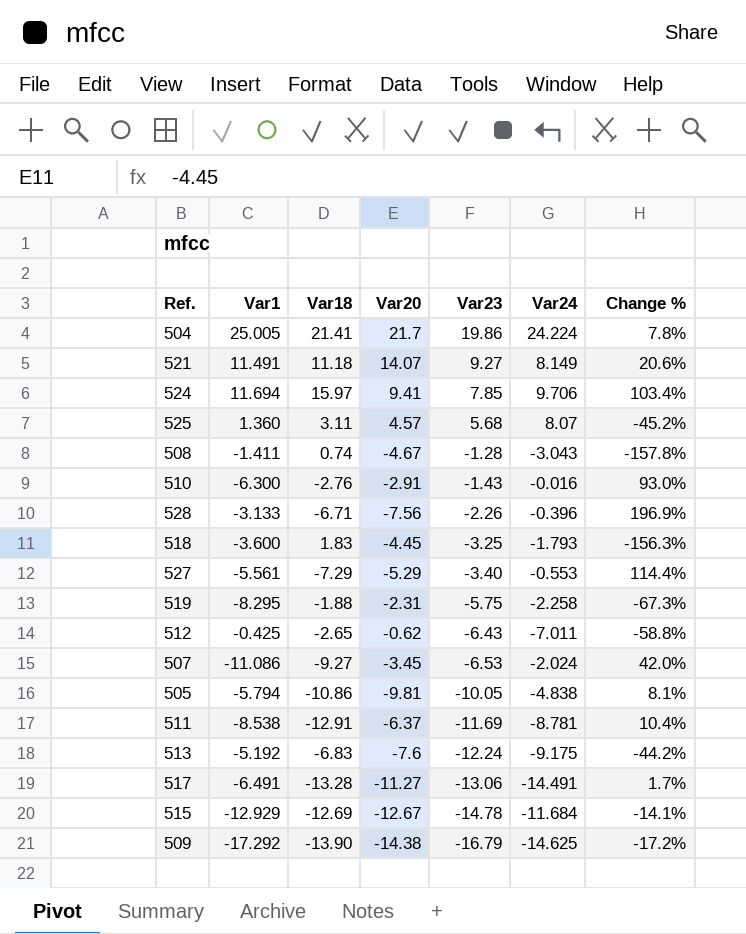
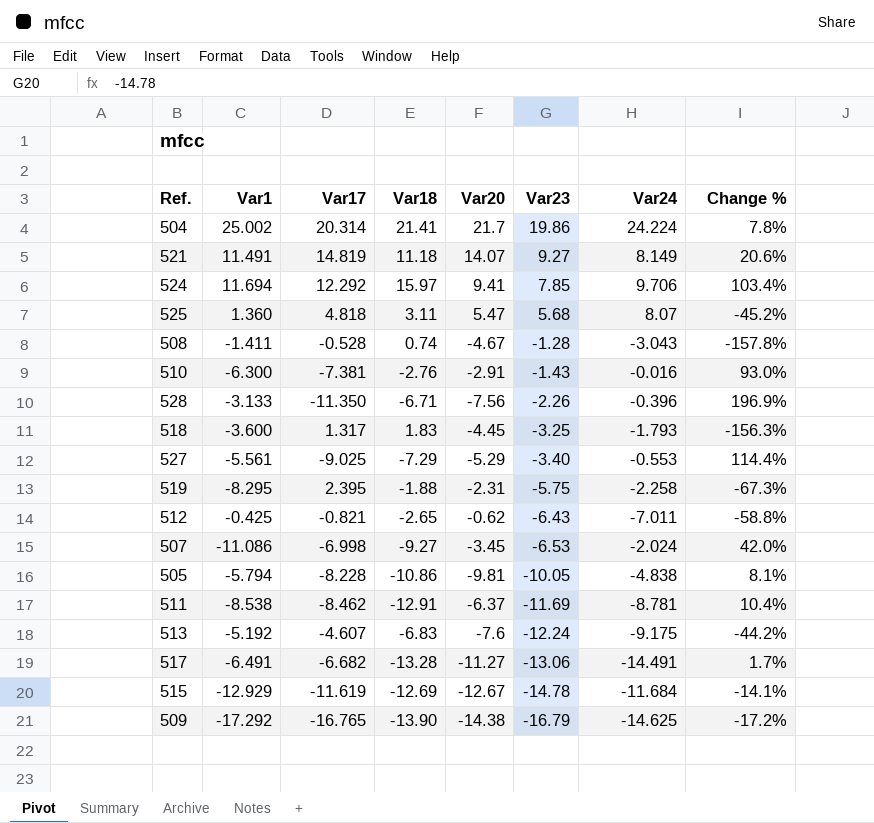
column Var17 | position: none -> 3
504 | Var1: 25.005 -> 25.002
525 | Var20: 4.57 -> 5.47

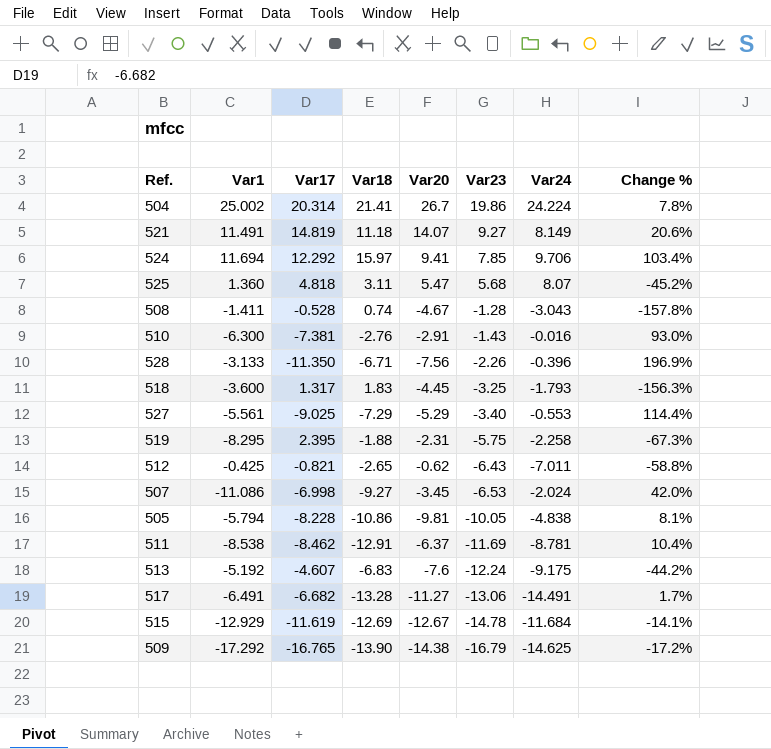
504 | Var20: 21.7 -> 26.7

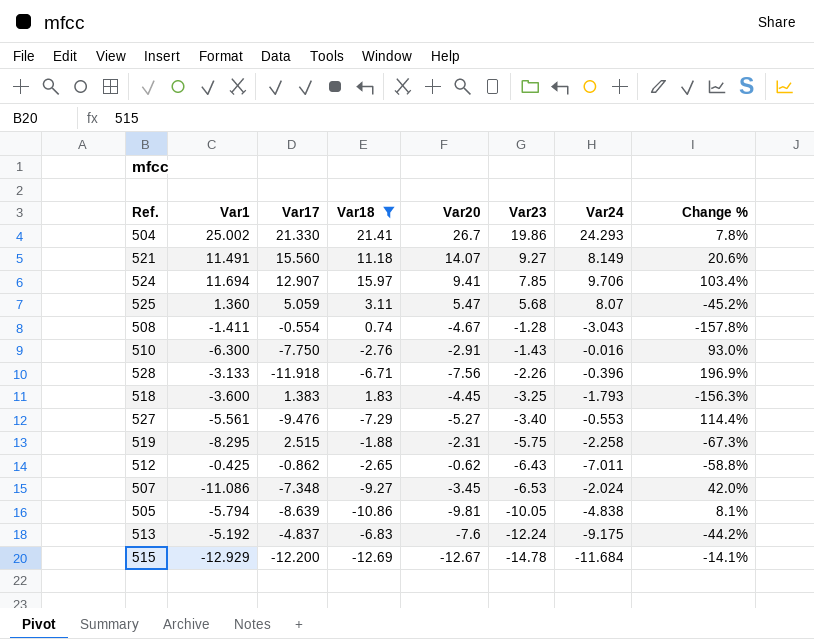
filter: none -> Var18 >= -12.69
504 | Var17: 20.314 -> 21.330
504 | Var24: 24.224 -> 24.293
521 | Var17: 14.819 -> 15.560
524 | Var17: 12.292 -> 12.907
525 | Var17: 4.818 -> 5.059
508 | Var17: -0.528 -> -0.554
510 | Var17: -7.381 -> -7.750
528 | Var17: -11.350 -> -11.918
518 | Var17: 1.317 -> 1.383
527 | Var17: -9.025 -> -9.476
527 | Var20: -5.29 -> -5.27
519 | Var17: 2.395 -> 2.515
512 | Var17: -0.821 -> -0.862
507 | Var17: -6.998 -> -7.348
505 | Var17: -8.228 -> -8.639
513 | Var17: -4.607 -> -4.837
515 | Var17: -11.619 -> -12.200

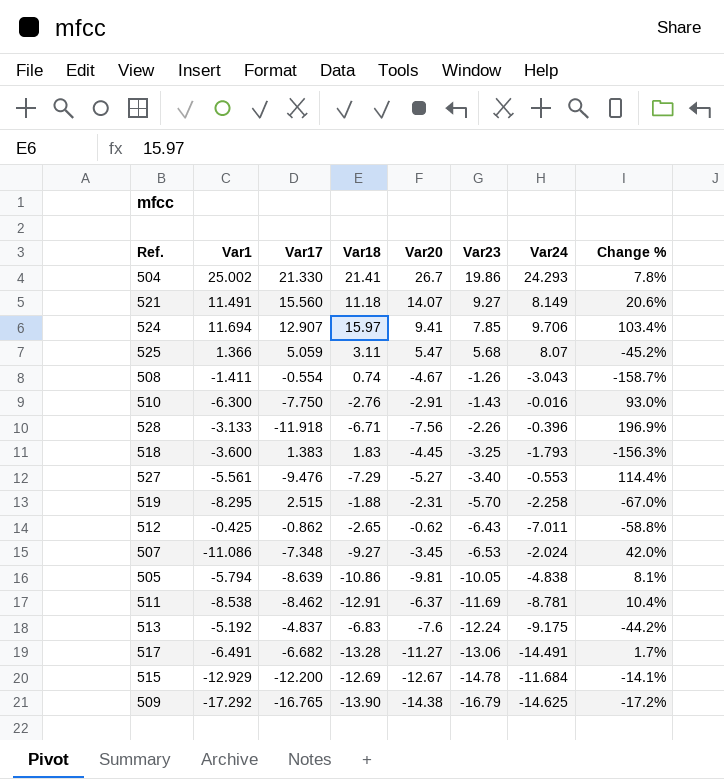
filter: Var18 >= -12.69 -> none
525 | Var1: 1.360 -> 1.366
508 | Var23: -1.28 -> -1.26
508 | Change %: -157.8% -> -158.7%
519 | Var23: -5.75 -> -5.70
519 | Change %: -67.3% -> -67.0%

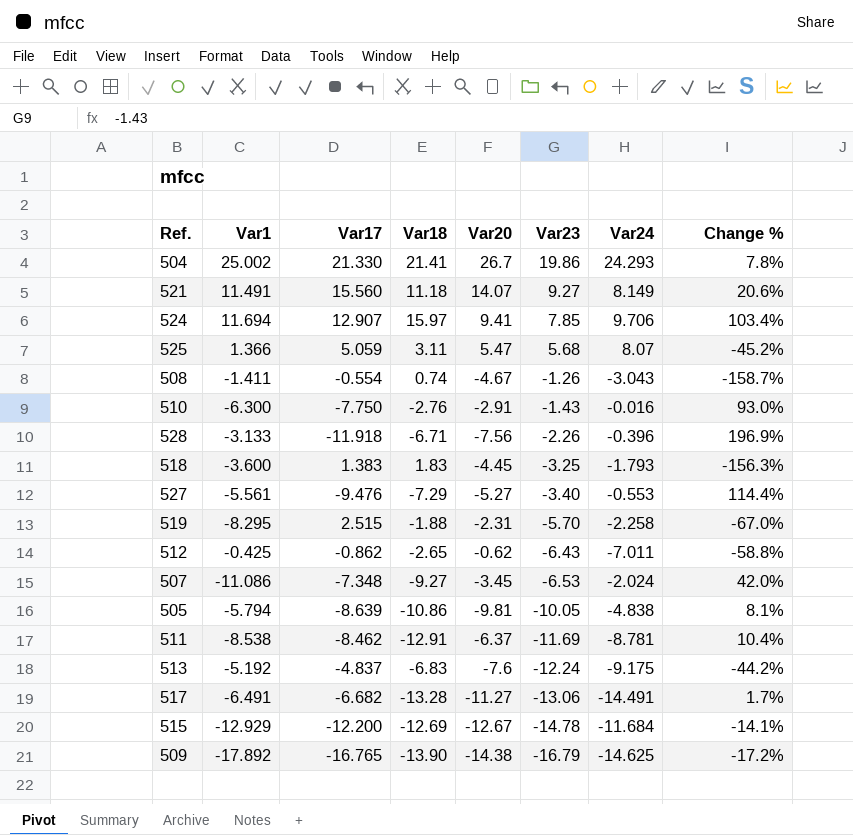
509 | Var1: -17.292 -> -17.892

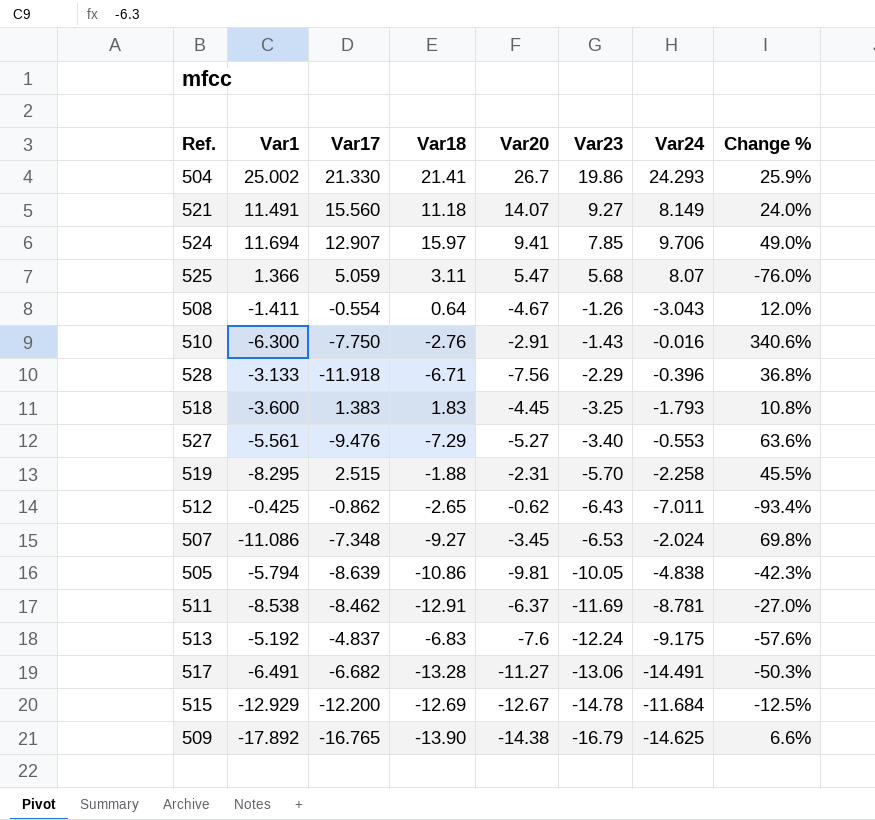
column Change % | formula: ([Var18] - [Var23]) / [Var23] -> ([Var1] - [Var23]) / [Var23]
508 | Var18: 0.74 -> 0.64
528 | Var23: -2.26 -> -2.29

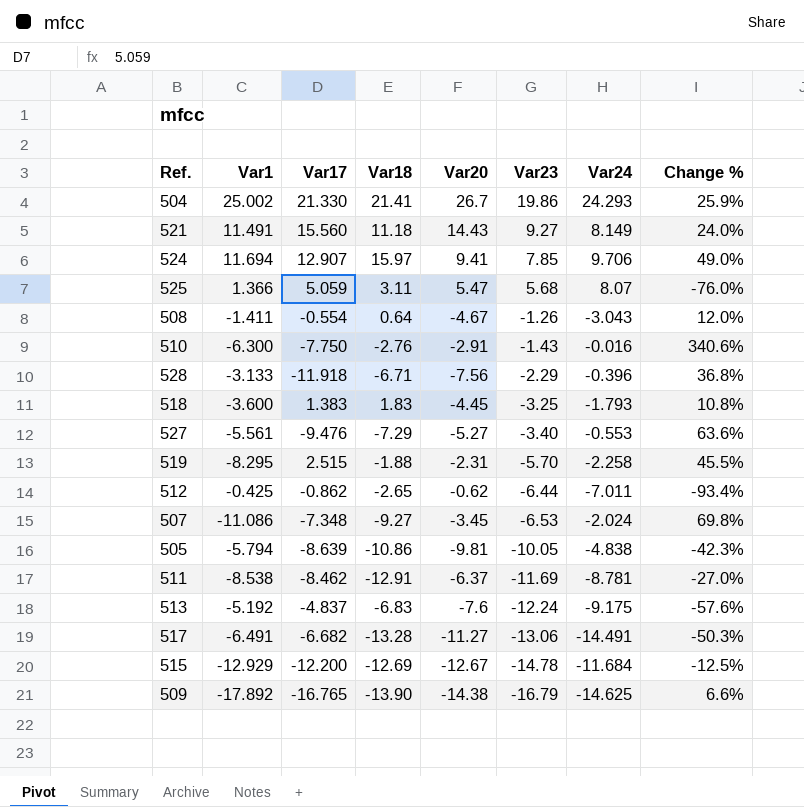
521 | Var20: 14.07 -> 14.43
512 | Var23: -6.43 -> -6.44

